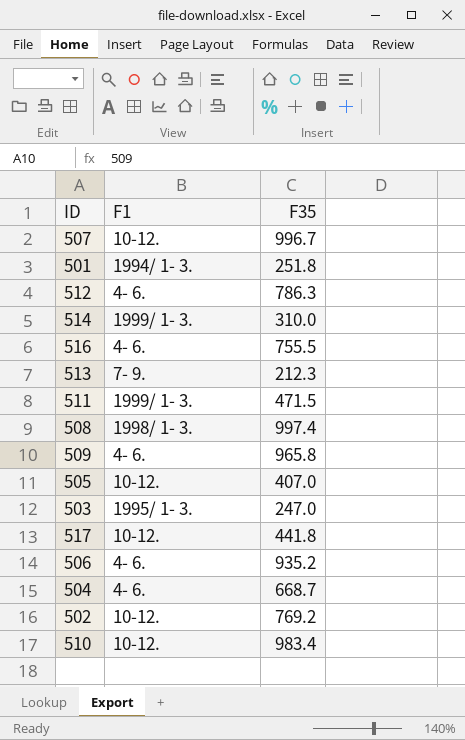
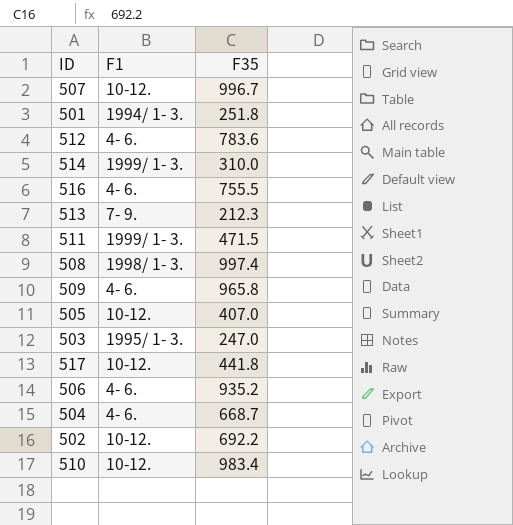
512 | F35: 786.3 -> 783.6
502 | F35: 769.2 -> 692.2

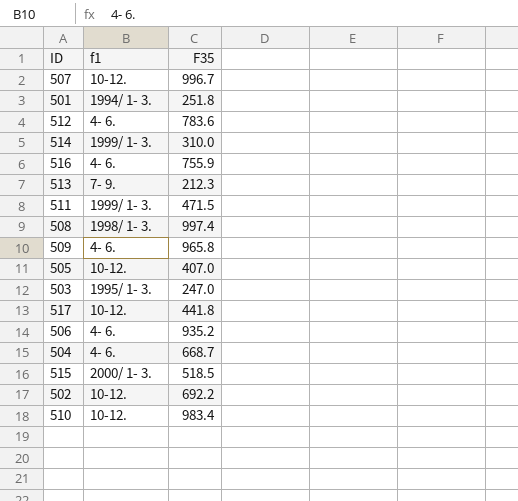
column name: F1 -> f1
516 | F35: 755.5 -> 755.9
row 515: none -> 2000/ 1- 3. | 518.5

